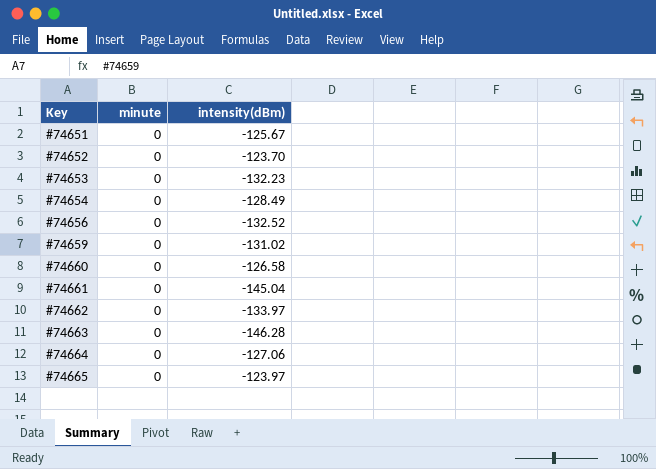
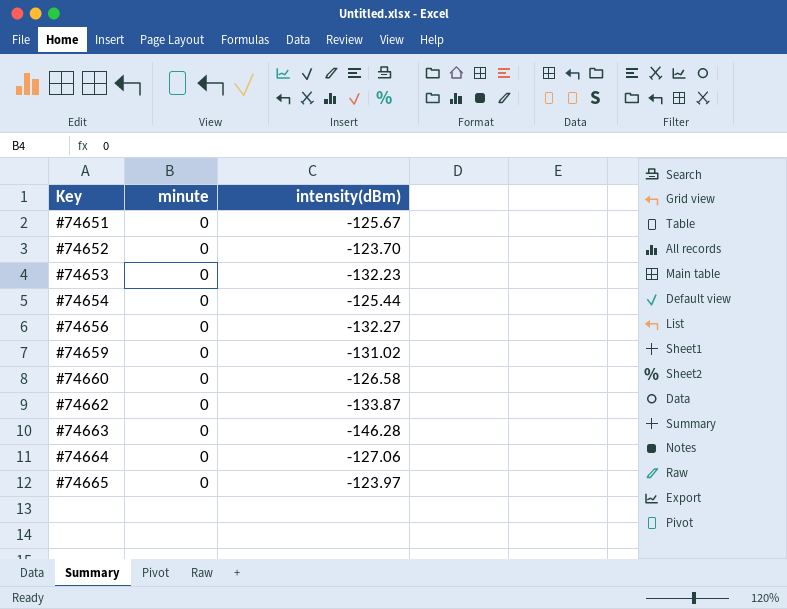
row #74661: 0 | -145.04 -> none
#74654 | intensity(dBm): -128.49 -> -125.44
#74656 | intensity(dBm): -132.52 -> -132.27
#74662 | intensity(dBm): -133.97 -> -133.87

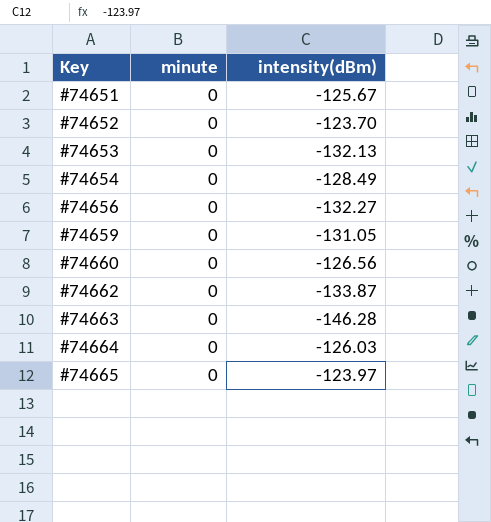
#74653 | intensity(dBm): -132.23 -> -132.13
#74654 | intensity(dBm): -125.44 -> -128.49
#74659 | intensity(dBm): -131.02 -> -131.05
#74660 | intensity(dBm): -126.58 -> -126.56
#74664 | intensity(dBm): -127.06 -> -126.03

